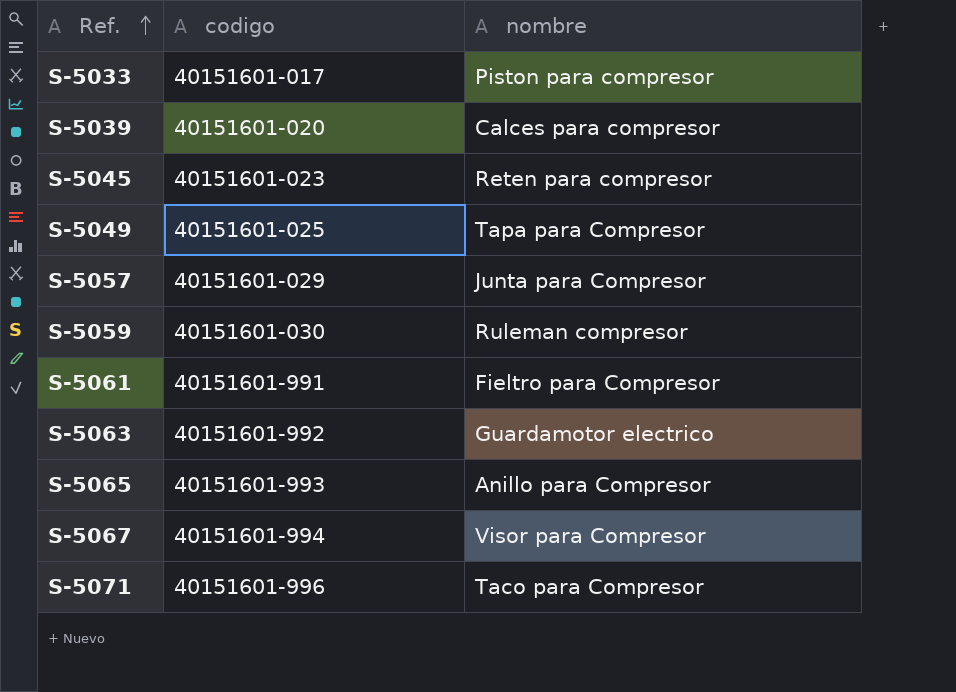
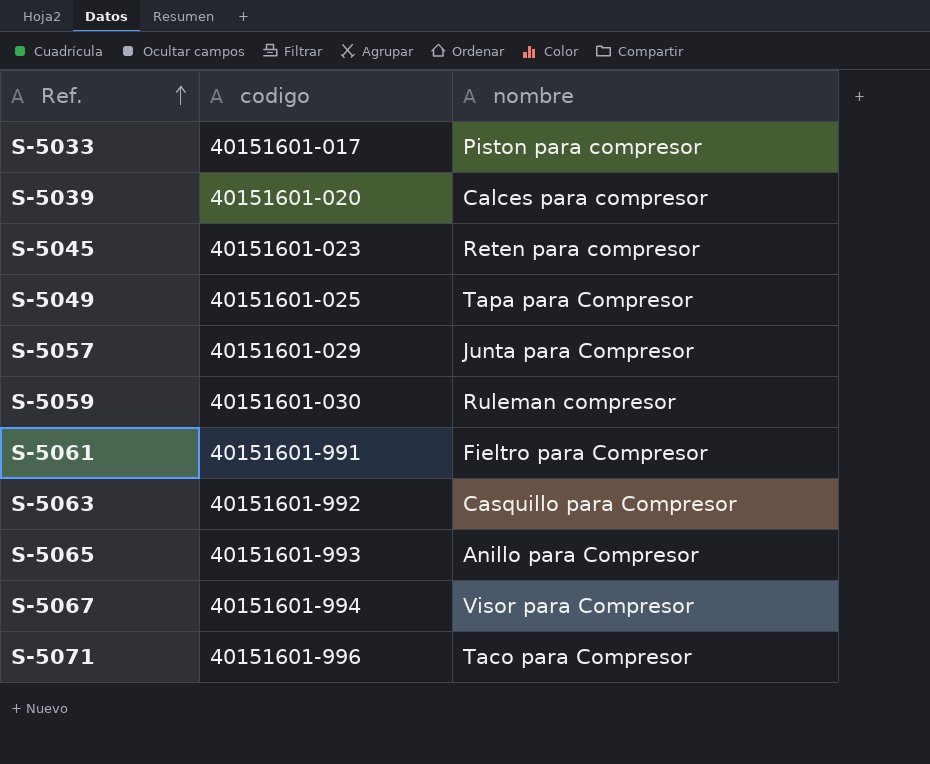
S-5063 | nombre: Guardamotor electrico -> Casquillo para Compresor

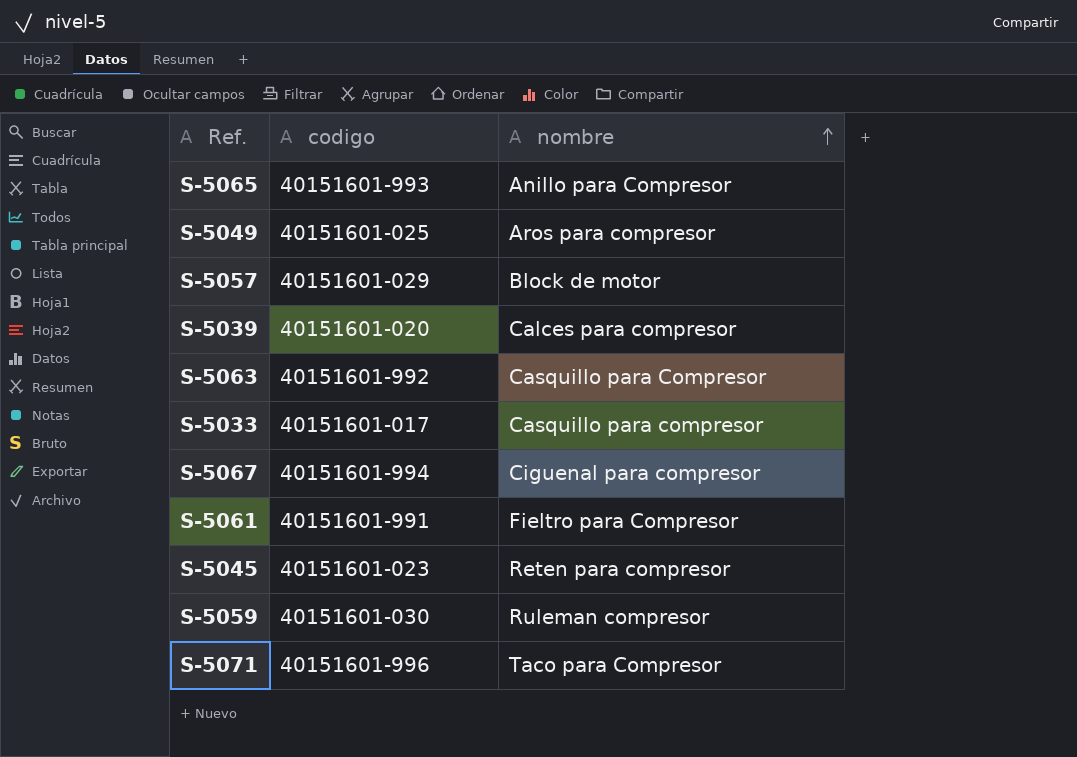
row order: Ref. ascending -> nombre ascending
S-5049 | nombre: Tapa para Compresor -> Aros para compresor
S-5057 | nombre: Junta para Compresor -> Block de motor
S-5033 | nombre: Piston para compresor -> Casquillo para compresor
S-5067 | nombre: Visor para Compresor -> Ciguenal para compresor

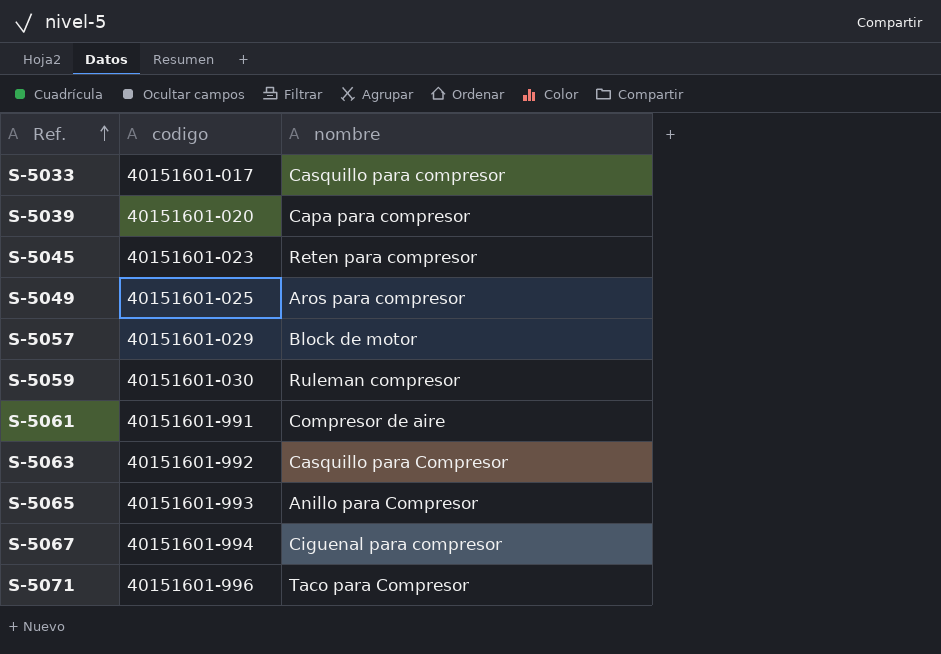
row order: nombre ascending -> Ref. ascending
S-5039 | nombre: Calces para compresor -> Capa para compresor
S-5061 | nombre: Fieltro para Compresor -> Compresor de aire

